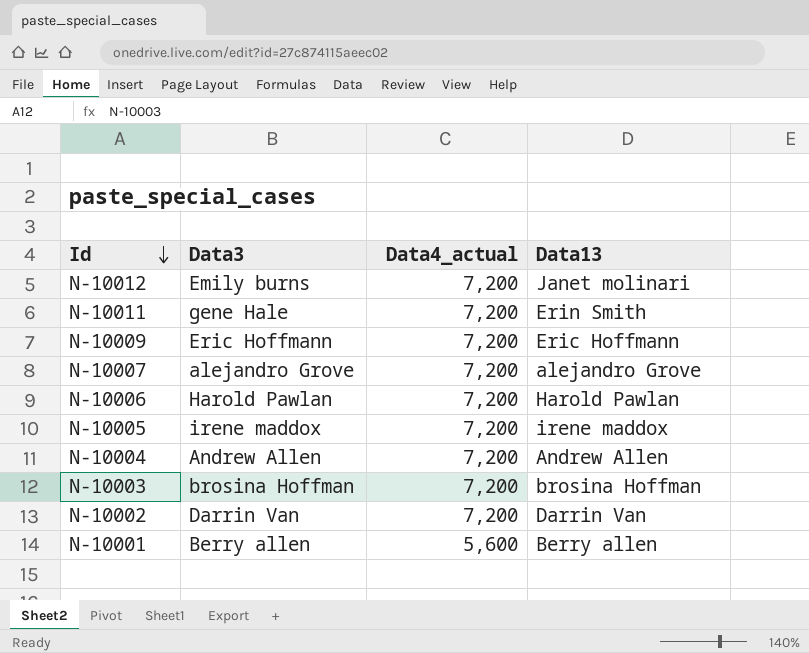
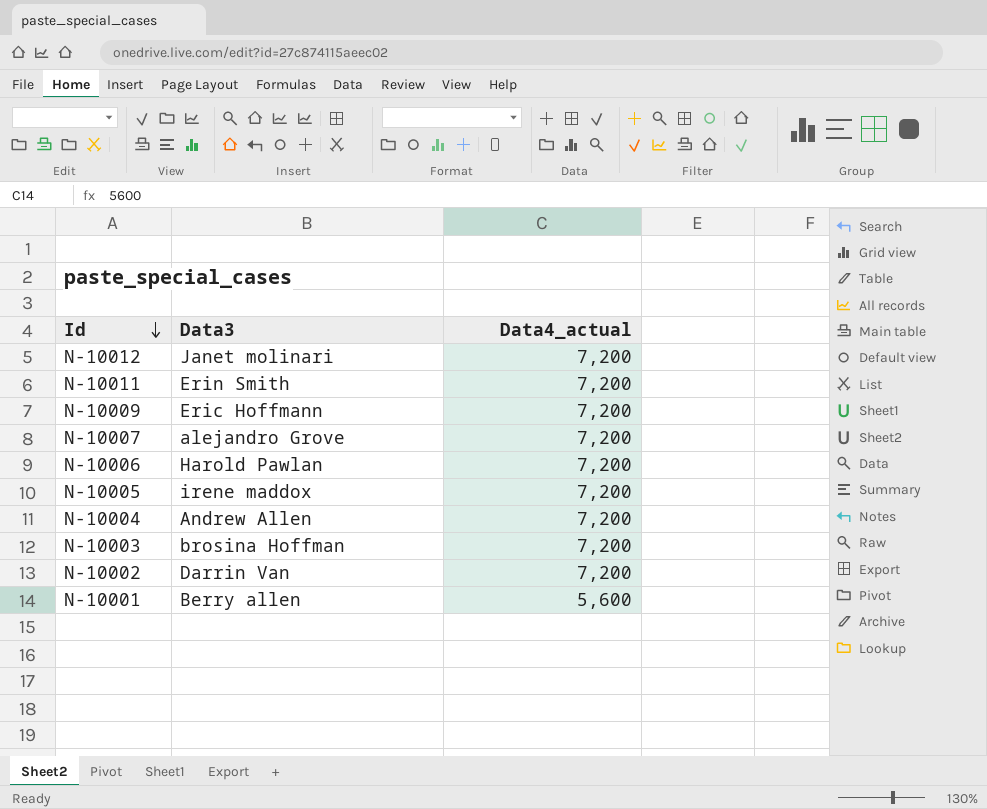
column Data13 | position: 4 -> none
N-10012 | Data3: Emily burns -> Janet molinari
N-10011 | Data3: gene Hale -> Erin Smith

